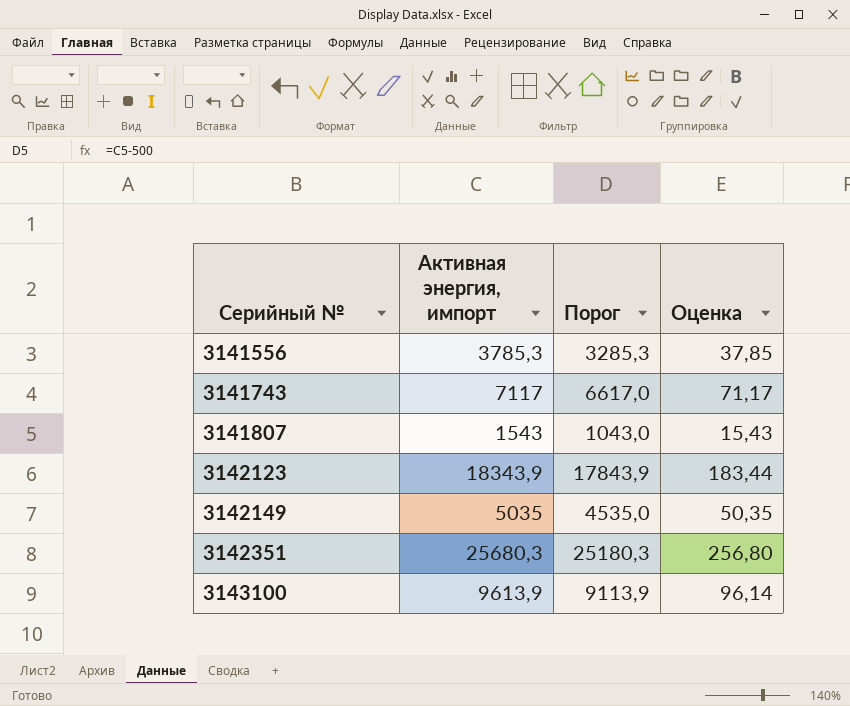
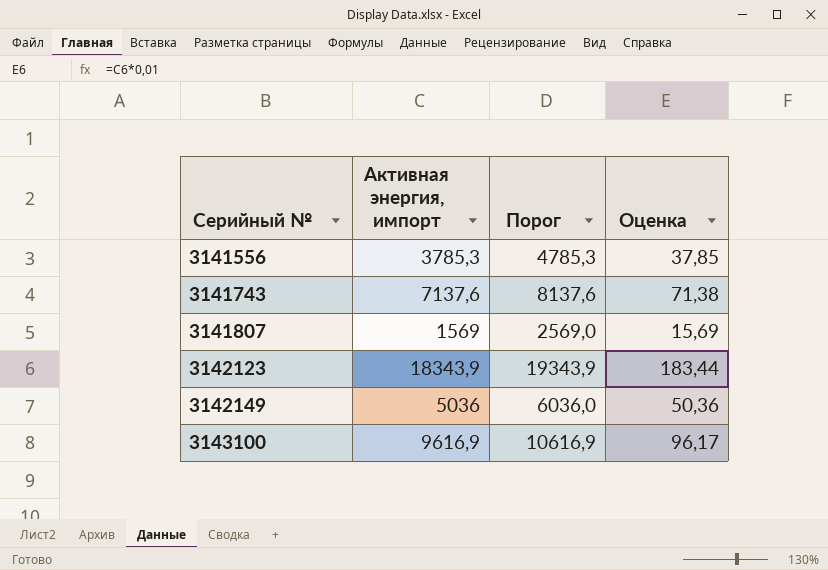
column Порог | formula: [Активная энергия, импорт] - 500 -> [Активная энергия, импорт] + 1000
row 3142351: 25680,3 | 25180,3 | 256,80 -> none
3141743 | Активная энергия, импорт: 7117 -> 7137,6
3141743 | Оценка: 71,17 -> 71,38
3141807 | Активная энергия, импорт: 1543 -> 1569
3141807 | Оценка: 15,43 -> 15,69
3142149 | Активная энергия, импорт: 5035 -> 5036
3142149 | Оценка: 50,35 -> 50,36
3143100 | Активная энергия, импорт: 9613,9 -> 9616,9
3143100 | Оценка: 96,14 -> 96,17

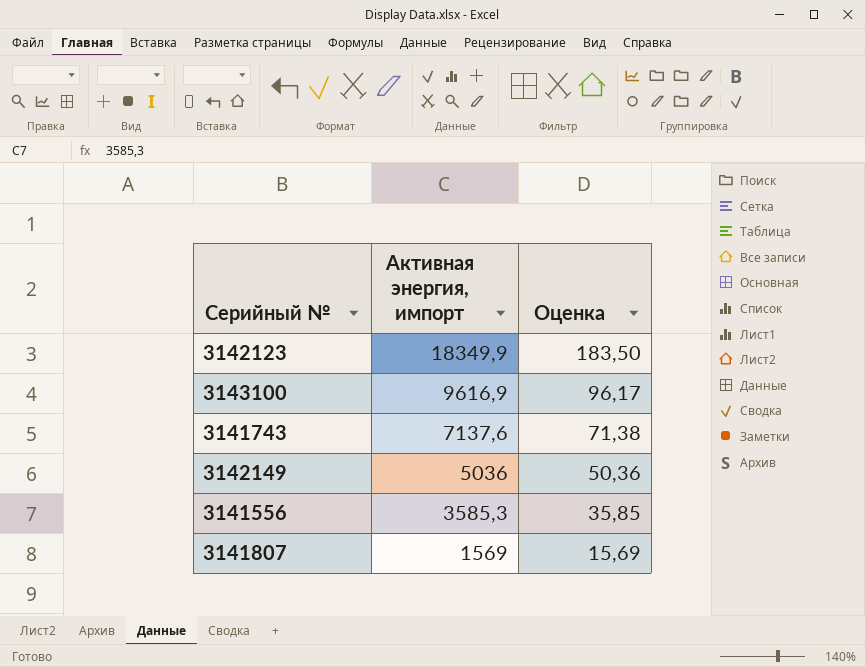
row order: Серийный № ascending -> Активная энергия, импорт descending
column Порог | formula: [Активная энергия, импорт] + 1000 -> none
3142123 | Активная энергия, импорт: 18343,9 -> 18349,9
3142123 | Оценка: 183,44 -> 183,50
3141556 | Активная энергия, импорт: 3785,3 -> 3585,3
3141556 | Оценка: 37,85 -> 35,85

